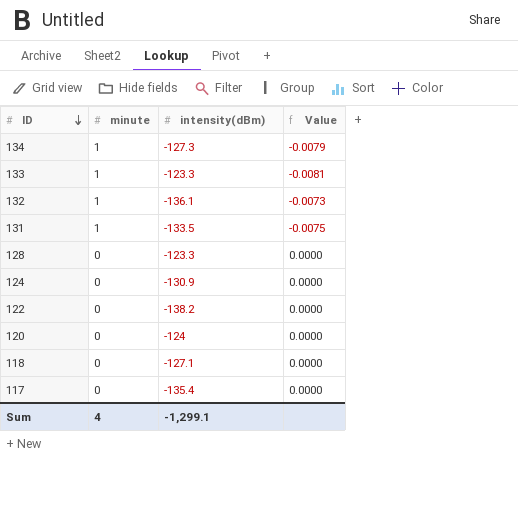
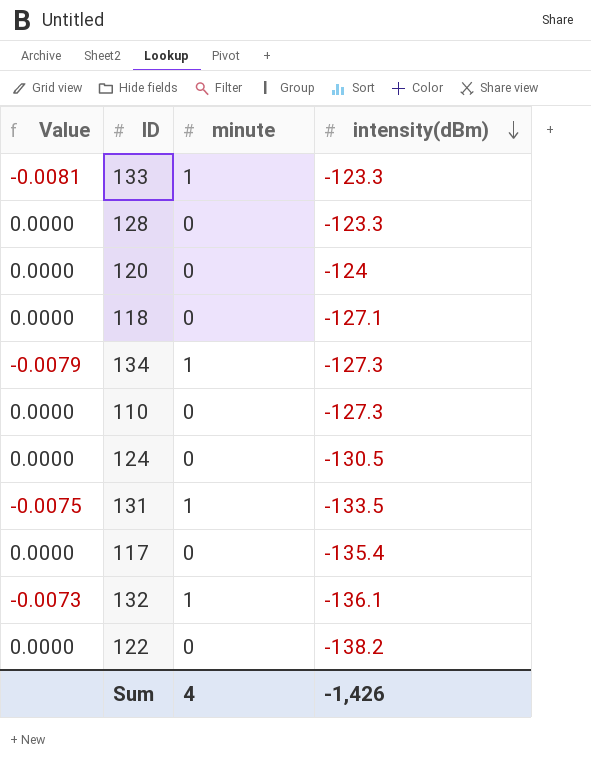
row order: ID descending -> intensity(dBm) descending
column Value | position: 4 -> 1
row 110: none -> 0.0000 | 0 | -127.3
124 | intensity(dBm): -130.9 -> -130.5
Sum | intensity(dBm): -1,299.1 -> -1,426

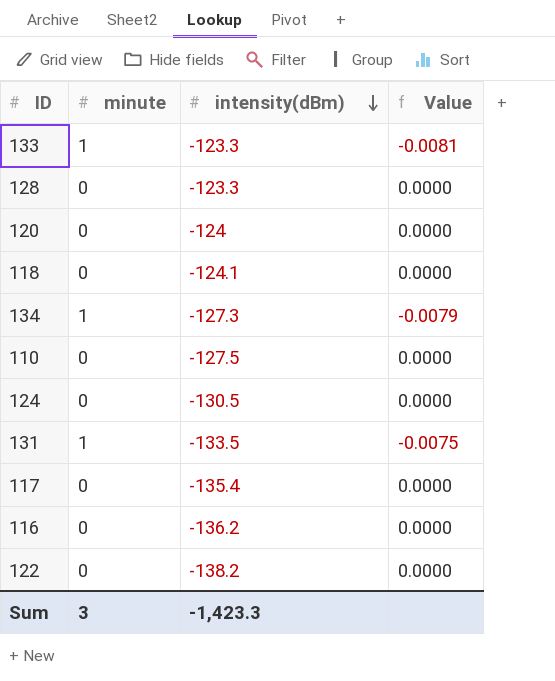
column Value | position: 1 -> 4
row 132: -0.0073 | 1 | -136.1 -> none
118 | intensity(dBm): -127.1 -> -124.1
110 | intensity(dBm): -127.3 -> -127.5
row 116: none -> 0 | -136.2 | 0.0000
Sum | minute: 4 -> 3
Sum | intensity(dBm): -1,426 -> -1,423.3

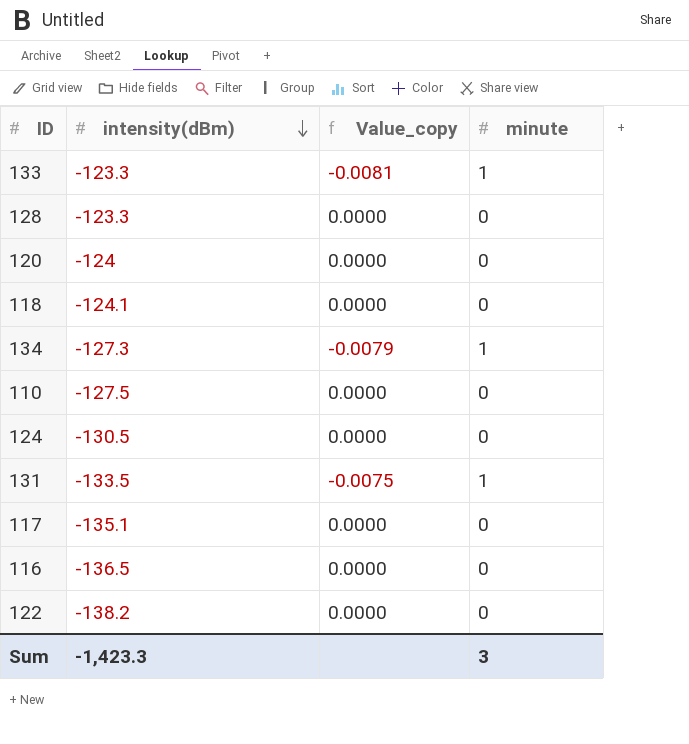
column name: Value -> Value_copy
column minute | position: 2 -> 4
117 | intensity(dBm): -135.4 -> -135.1
116 | intensity(dBm): -136.2 -> -136.5

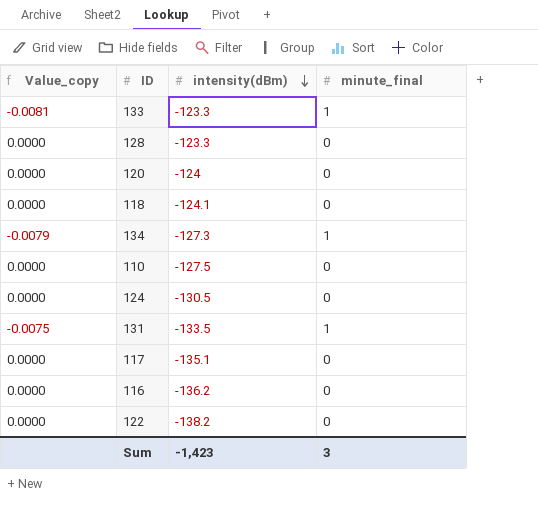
column Value_copy | position: 3 -> 1
column name: minute -> minute_final
116 | intensity(dBm): -136.5 -> -136.2
Sum | intensity(dBm): -1,423.3 -> -1,423

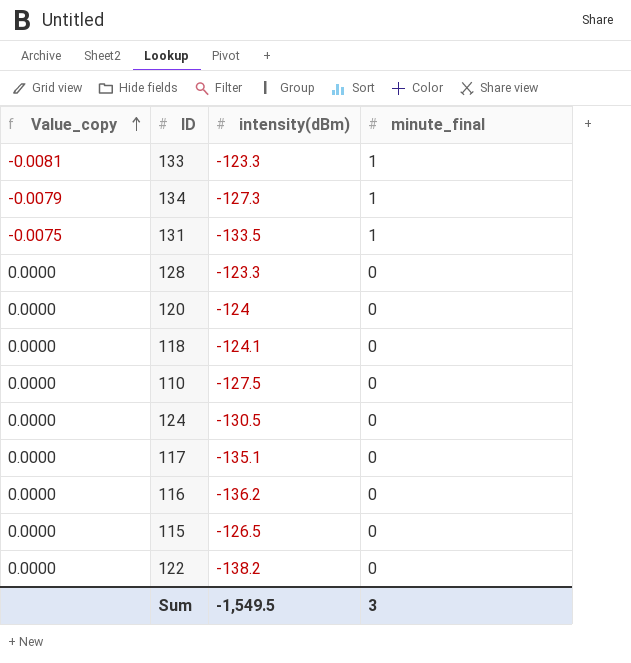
row order: intensity(dBm) descending -> Value_copy ascending
row 115: none -> 0.0000 | -126.5 | 0
Sum | intensity(dBm): -1,423 -> -1,549.5

